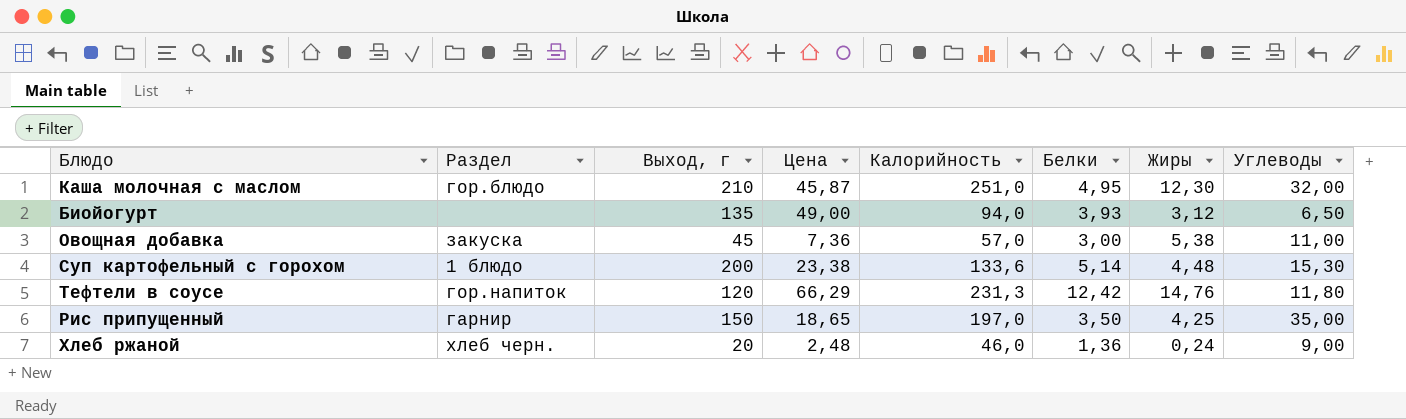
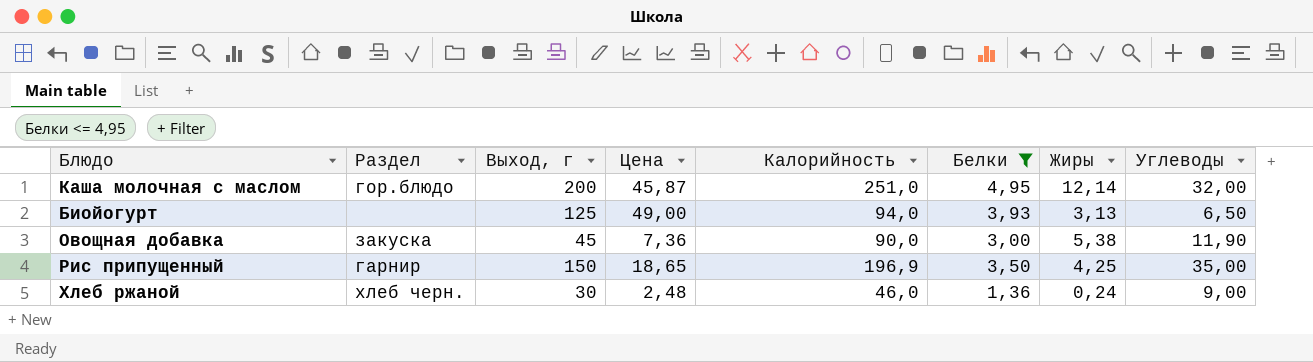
filter: none -> Белки <= 4,95
Каша молочная с маслом | Выход, г: 210 -> 200
Каша молочная с маслом | Жиры: 12,30 -> 12,14
Биойогурт | Выход, г: 135 -> 125
Биойогурт | Жиры: 3,12 -> 3,13
Овощная добавка | Калорийность: 57,0 -> 90,0
Овощная добавка | Углеводы: 11,00 -> 11,90
Рис припущенный | Калорийность: 197,0 -> 196,9
Хлеб ржаной | Выход, г: 20 -> 30

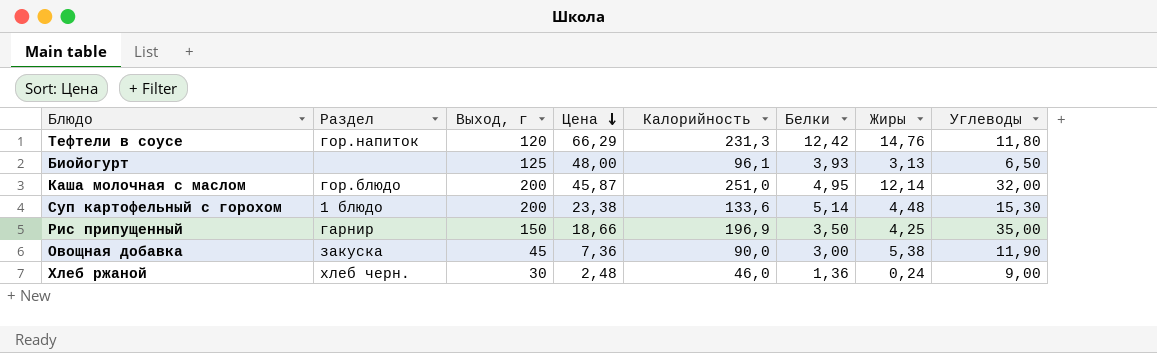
filter: Белки <= 4,95 -> none
row order: none -> Цена descending
Биойогурт | Цена: 49,00 -> 48,00
Биойогурт | Калорийность: 94,0 -> 96,1
Рис припущенный | Цена: 18,65 -> 18,66

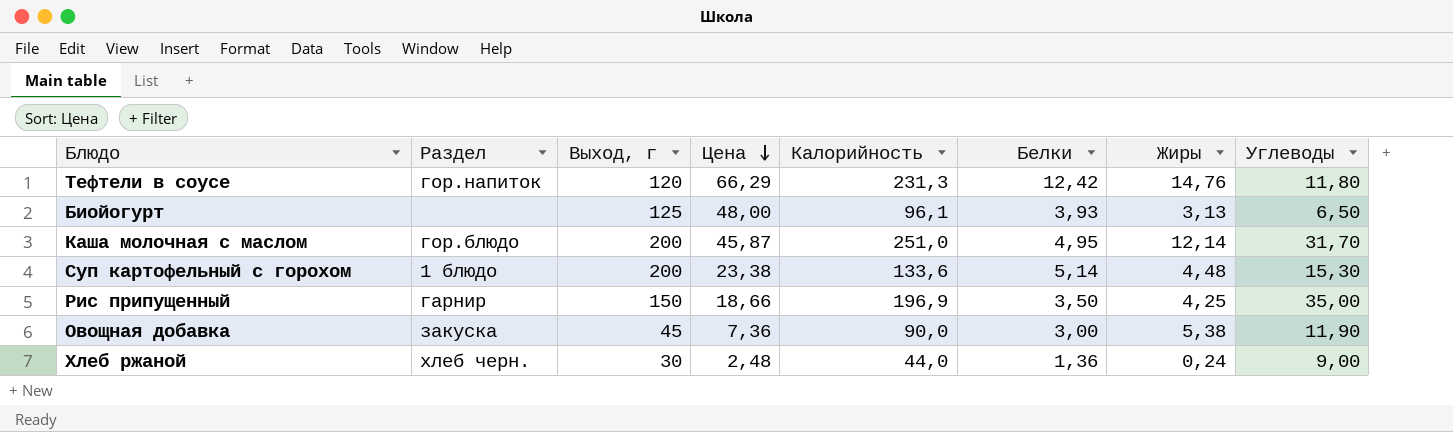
Каша молочная с маслом | Углеводы: 32,00 -> 31,70
Хлеб ржаной | Калорийность: 46,0 -> 44,0

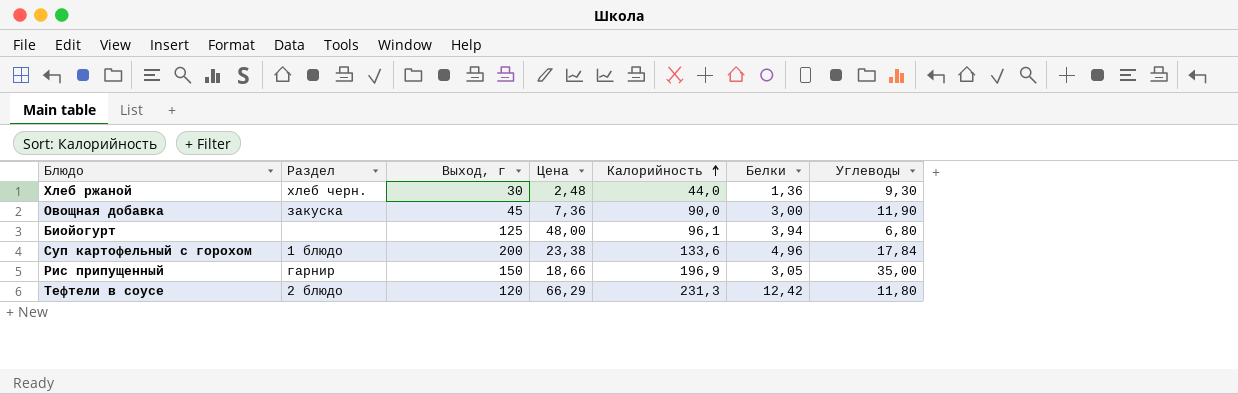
row order: Цена descending -> Калорийность ascending
column Жиры | position: 7 -> none
row Каша молочная с маслом: гор.блюдо | 200 | 45,87 | 251,0 | 4,95 | 12,14 | 31,70 -> none
Хлеб ржаной | Углеводы: 9,00 -> 9,30
Биойогурт | Белки: 3,93 -> 3,94
Биойогурт | Углеводы: 6,50 -> 6,80
Суп картофельный с горохом | Белки: 5,14 -> 4,96
Суп картофельный с горохом | Углеводы: 15,30 -> 17,84
Рис припущенный | Белки: 3,50 -> 3,05
Тефтели в соусе | Раздел: гор.напиток -> 2 блюдо

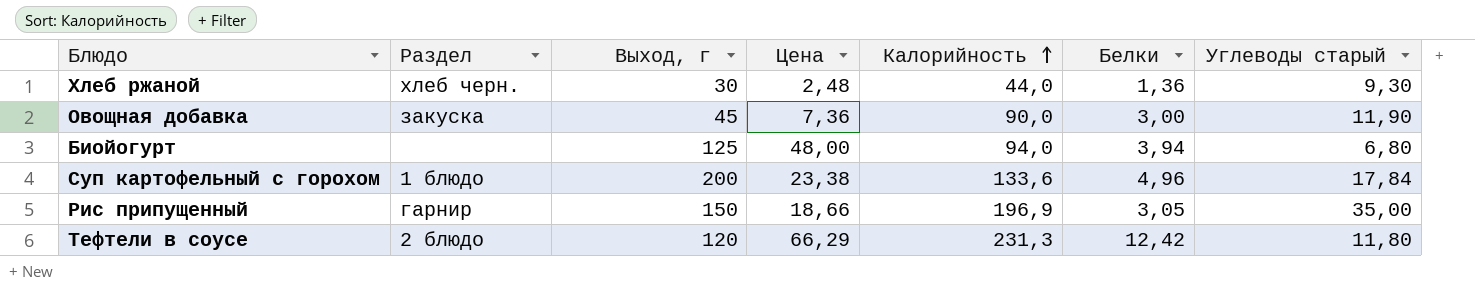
column name: Углеводы -> Углеводы старый
Биойогурт | Калорийность: 96,1 -> 94,0

